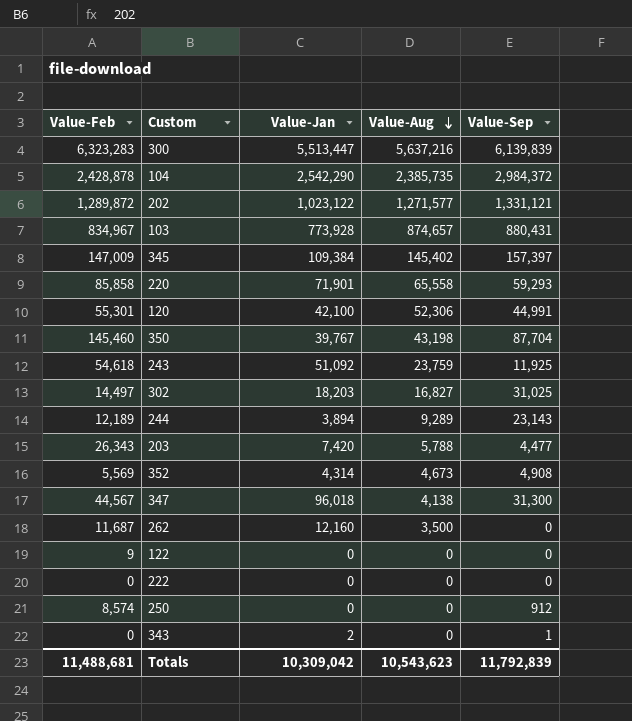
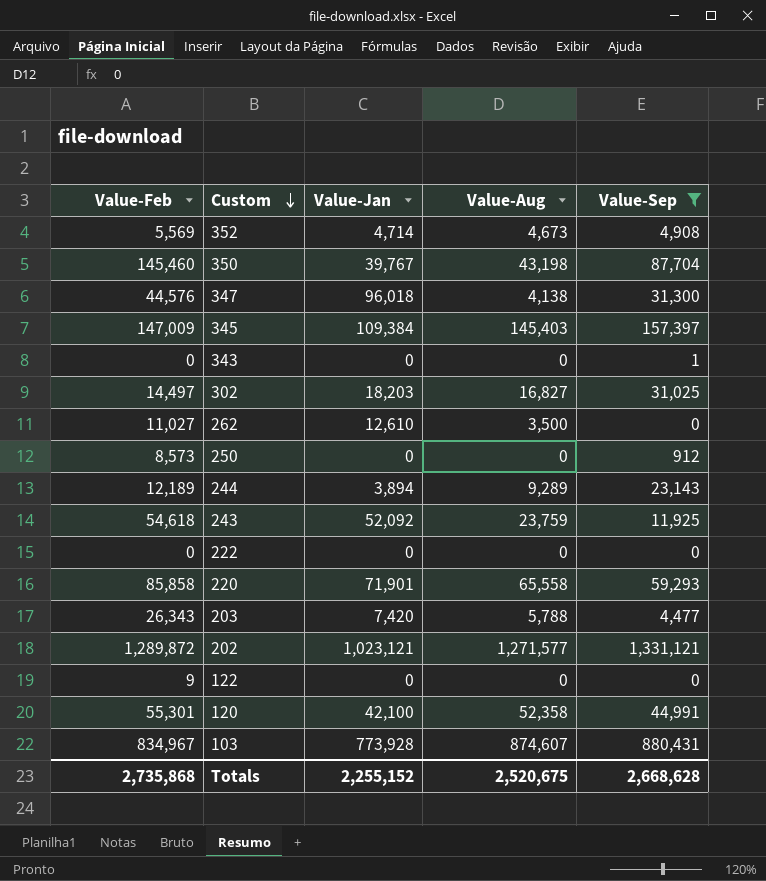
filter: none -> Value-Sep <= 1,331,121
row order: Value-Aug descending -> Custom descending
352 | Value-Jan: 4,314 -> 4,714
347 | Value-Feb: 44,567 -> 44,576
345 | Value-Aug: 145,402 -> 145,403
343 | Value-Jan: 2 -> 0
262 | Value-Feb: 11,687 -> 11,027
262 | Value-Jan: 12,160 -> 12,610
250 | Value-Feb: 8,574 -> 8,573
243 | Value-Jan: 51,092 -> 52,092
202 | Value-Jan: 1,023,122 -> 1,023,121
120 | Value-Aug: 52,306 -> 52,358
103 | Value-Aug: 874,657 -> 874,607
Totals | Value-Feb: 11,488,681 -> 2,735,868
Totals | Value-Jan: 10,309,042 -> 2,255,152
Totals | Value-Aug: 10,543,623 -> 2,520,675
Totals | Value-Sep: 11,792,839 -> 2,668,628

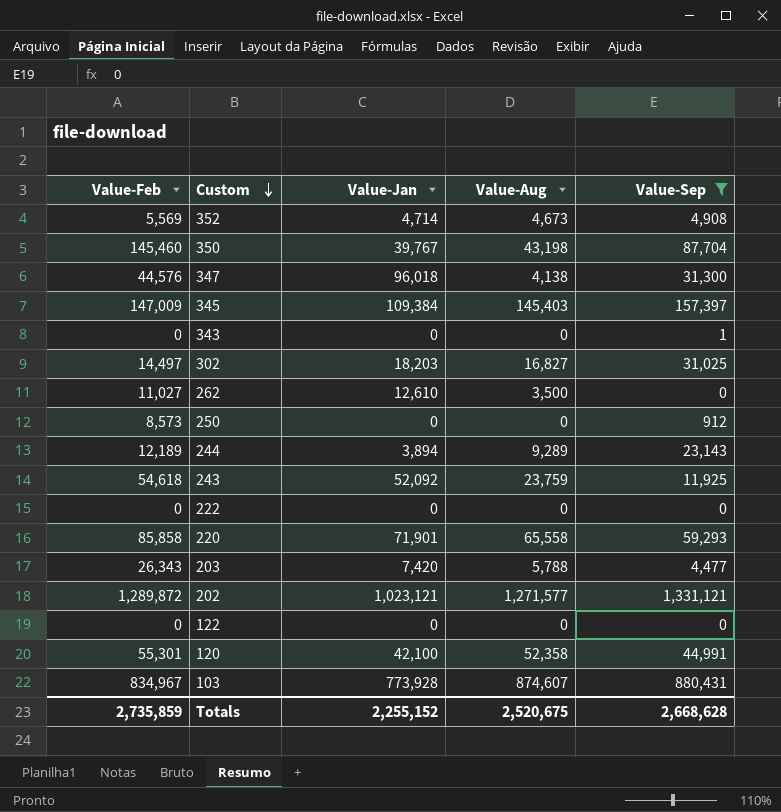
122 | Value-Feb: 9 -> 0
Totals | Value-Feb: 2,735,868 -> 2,735,859

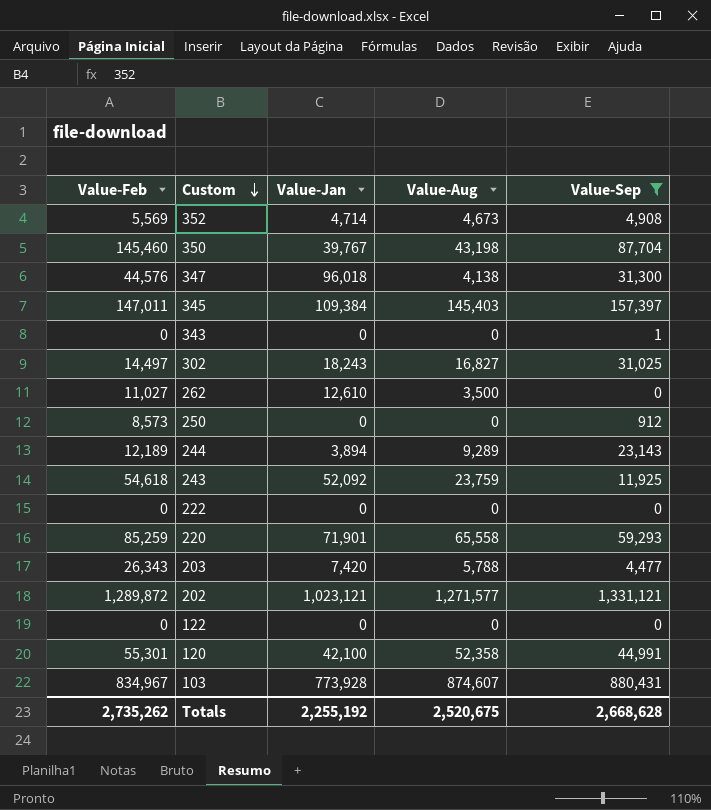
345 | Value-Feb: 147,009 -> 147,011
302 | Value-Jan: 18,203 -> 18,243
220 | Value-Feb: 85,858 -> 85,259
Totals | Value-Feb: 2,735,859 -> 2,735,262
Totals | Value-Jan: 2,255,152 -> 2,255,192

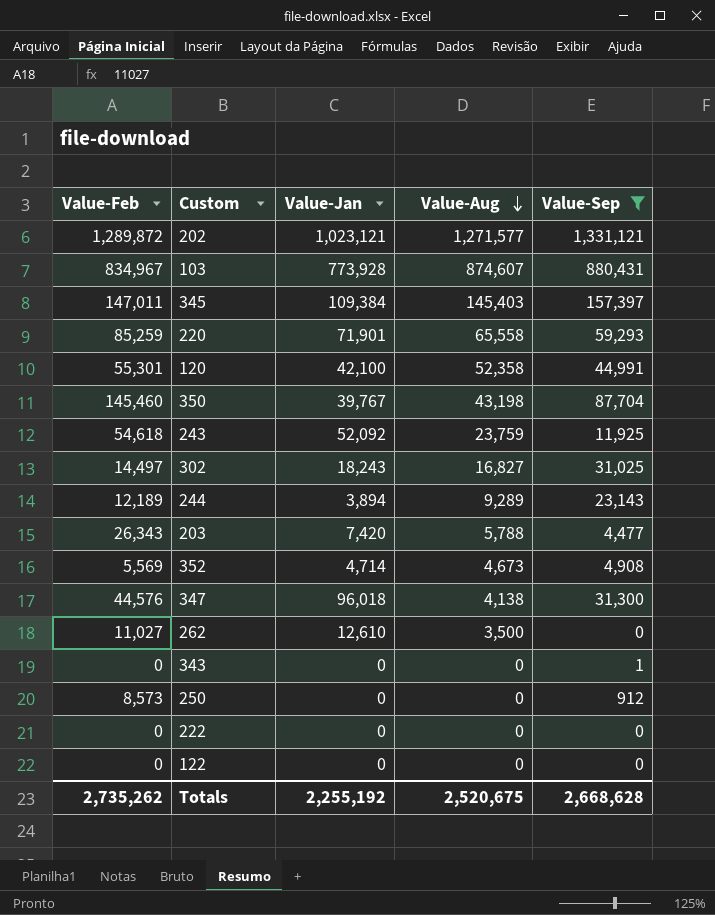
row order: Custom descending -> Value-Aug descending

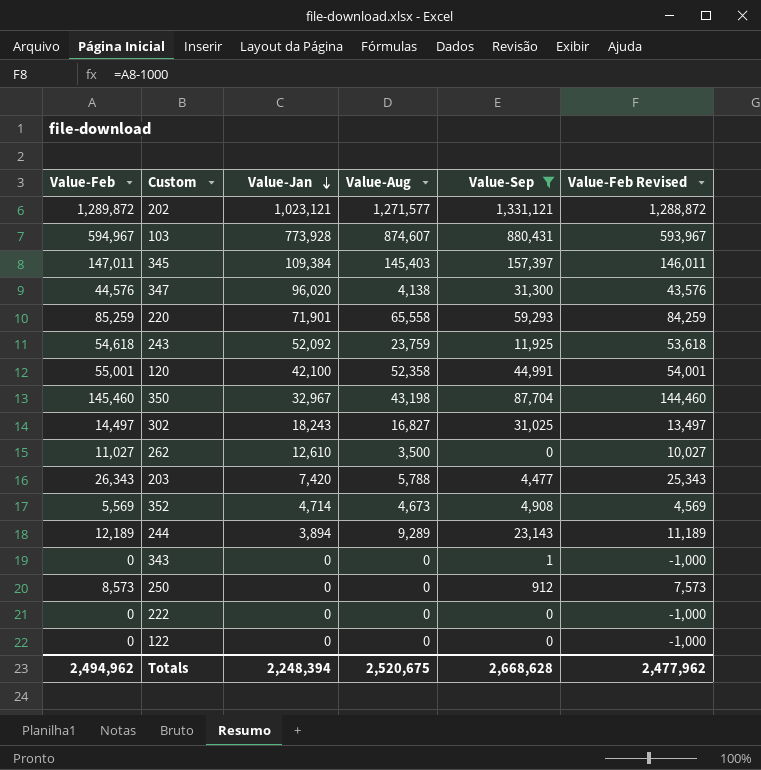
row order: Value-Aug descending -> Value-Jan descending
column Value-Feb Revised | formula: none -> [Value-Feb] - 1000
103 | Value-Feb: 834,967 -> 594,967
347 | Value-Jan: 96,018 -> 96,020
120 | Value-Feb: 55,301 -> 55,001
350 | Value-Jan: 39,767 -> 32,967
Totals | Value-Feb: 2,735,262 -> 2,494,962
Totals | Value-Jan: 2,255,192 -> 2,248,394

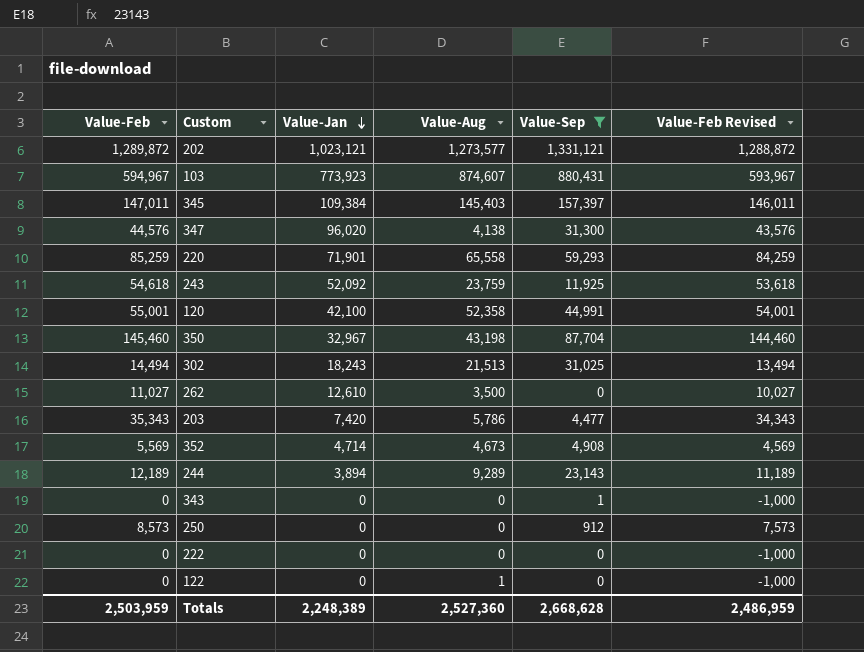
202 | Value-Aug: 1,271,577 -> 1,273,577
103 | Value-Jan: 773,928 -> 773,923
302 | Value-Feb: 14,497 -> 14,494
302 | Value-Aug: 16,827 -> 21,513
302 | Value-Feb Revised: 13,497 -> 13,494
203 | Value-Feb: 26,343 -> 35,343
203 | Value-Aug: 5,788 -> 5,786
203 | Value-Feb Revised: 25,343 -> 34,343
122 | Value-Aug: 0 -> 1
Totals | Value-Feb: 2,494,962 -> 2,503,959
Totals | Value-Jan: 2,248,394 -> 2,248,389
Totals | Value-Aug: 2,520,675 -> 2,527,360
Totals | Value-Feb Revised: 2,477,962 -> 2,486,959

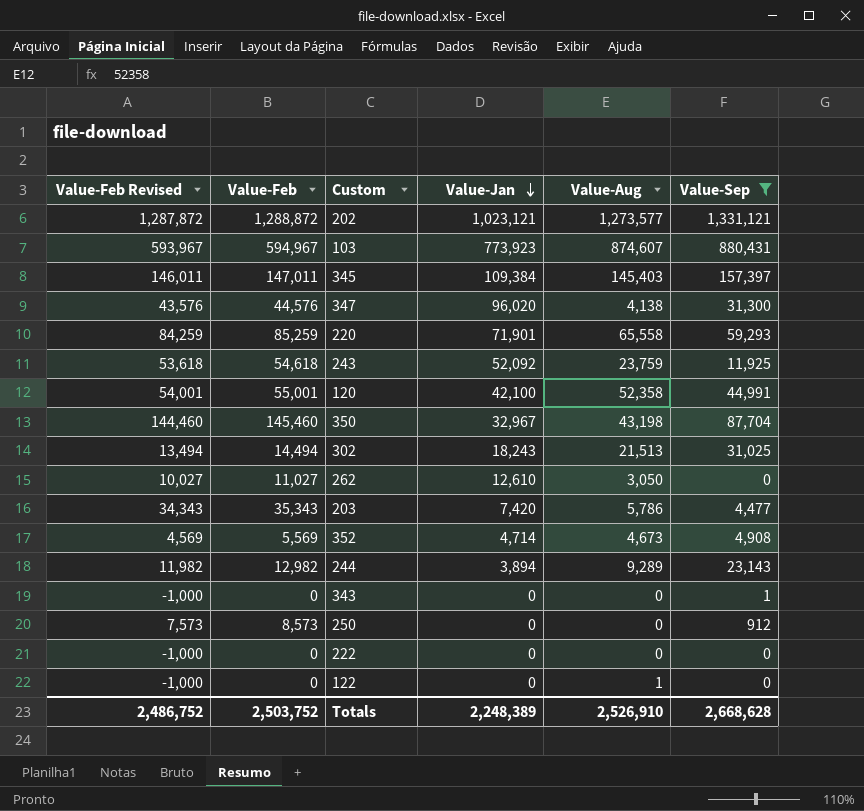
column Value-Feb Revised | position: 6 -> 1
202 | Value-Feb Revised: 1,288,872 -> 1,287,872
202 | Value-Feb: 1,289,872 -> 1,288,872
262 | Value-Aug: 3,500 -> 3,050
244 | Value-Feb Revised: 11,189 -> 11,982
244 | Value-Feb: 12,189 -> 12,982
Totals | Value-Feb Revised: 2,486,959 -> 2,486,752
Totals | Value-Feb: 2,503,959 -> 2,503,752
Totals | Value-Aug: 2,527,360 -> 2,526,910

